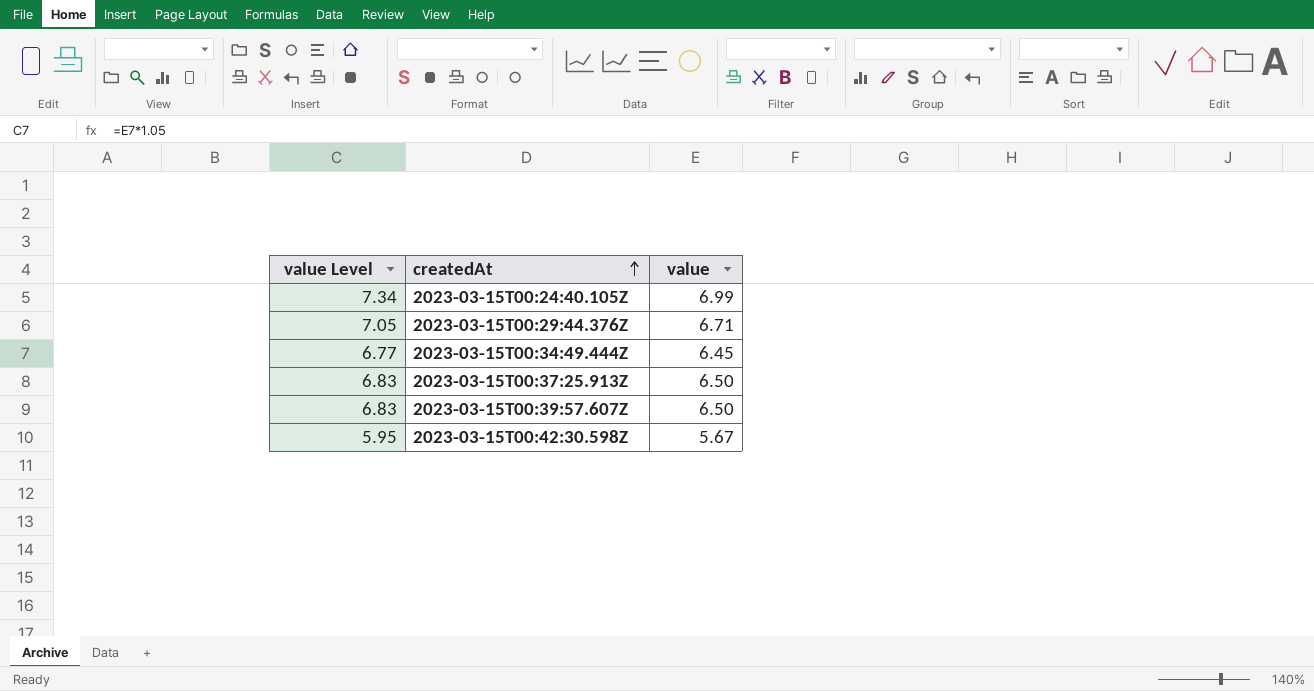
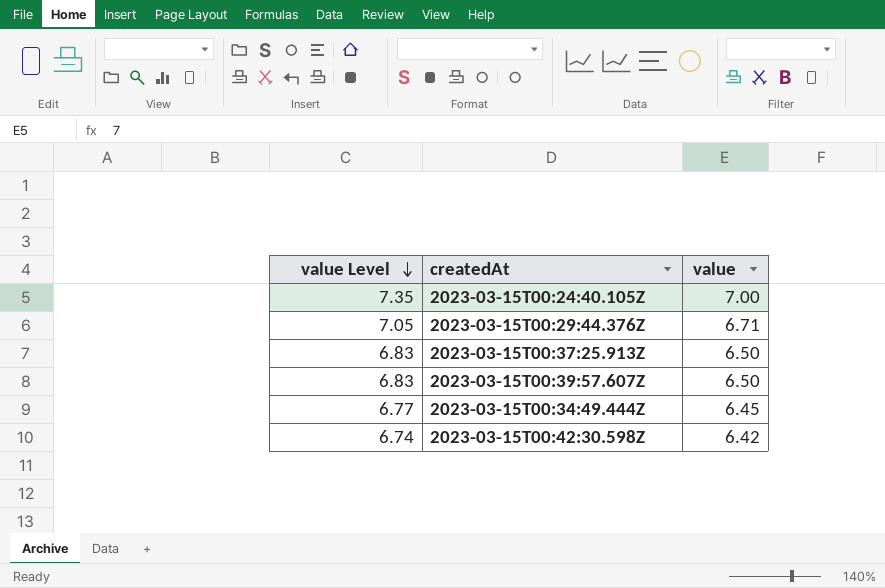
row order: createdAt ascending -> value Level descending
2023-03-15T00:24:40.105Z | value Level: 7.34 -> 7.35
2023-03-15T00:24:40.105Z | value: 6.99 -> 7.00
2023-03-15T00:42:30.598Z | value Level: 5.95 -> 6.74
2023-03-15T00:42:30.598Z | value: 5.67 -> 6.42

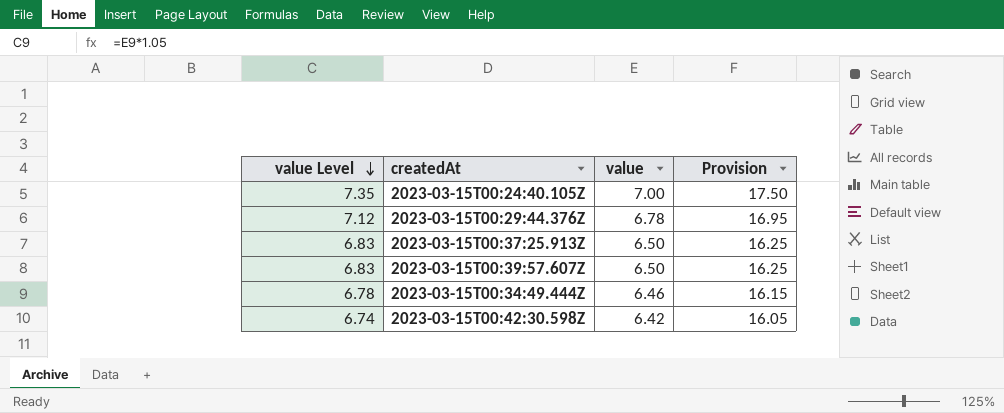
column Provision | formula: none -> [value] * 2.5
2023-03-15T00:29:44.376Z | value Level: 7.05 -> 7.12
2023-03-15T00:29:44.376Z | value: 6.71 -> 6.78
2023-03-15T00:34:49.444Z | value Level: 6.77 -> 6.78
2023-03-15T00:34:49.444Z | value: 6.45 -> 6.46

